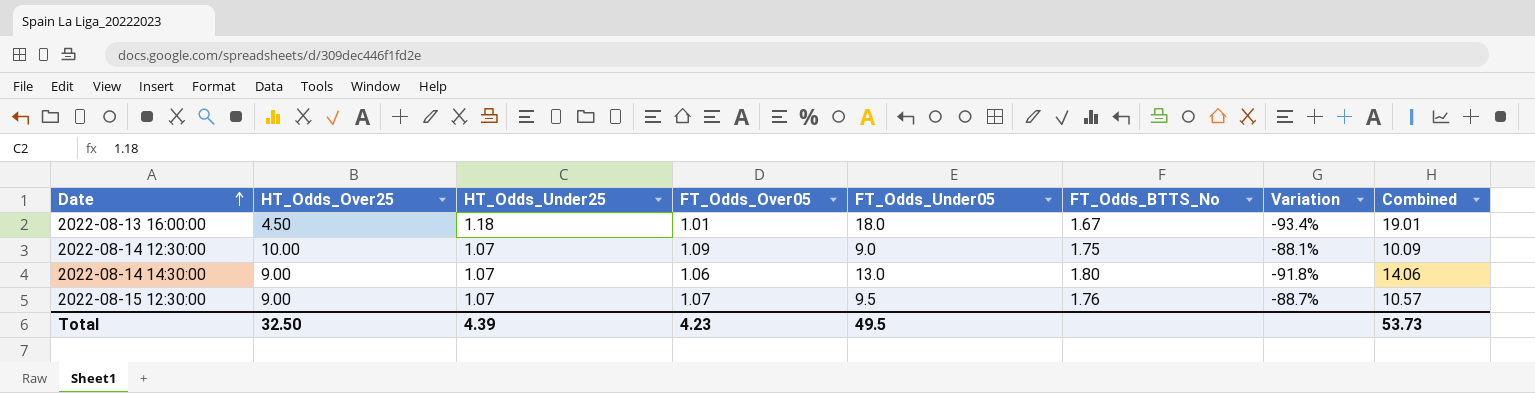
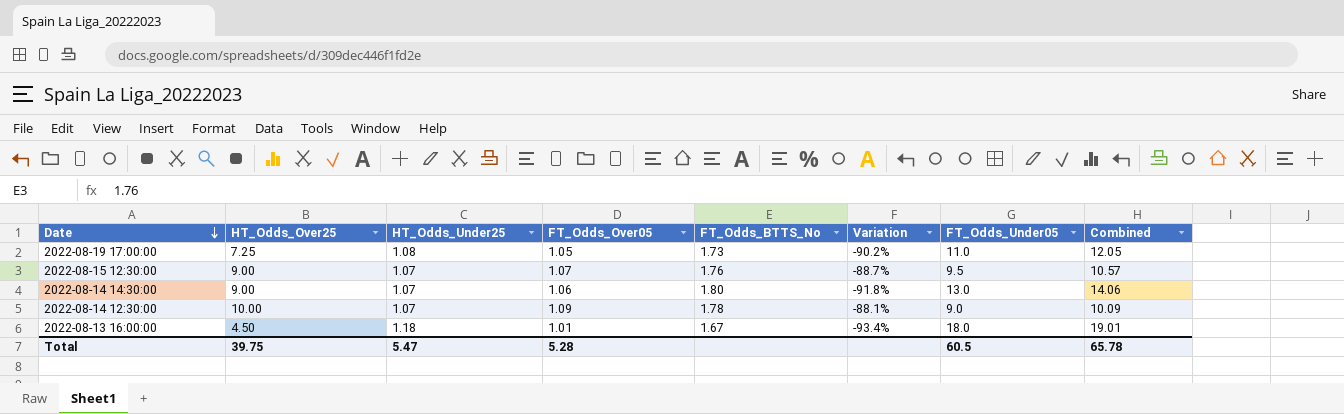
row order: Date ascending -> Date descending
column FT_Odds_Under05 | position: 5 -> 7
row 2022-08-19 17:00:00: none -> 7.25 | 1.08 | 1.05 | 1.73 | -90.2% | 11.0 | 12.05
2022-08-14 12:30:00 | FT_Odds_BTTS_No: 1.75 -> 1.78
Total | HT_Odds_Over25: 32.50 -> 39.75
Total | HT_Odds_Under25: 4.39 -> 5.47
Total | FT_Odds_Over05: 4.23 -> 5.28
Total | FT_Odds_Under05: 49.5 -> 60.5
Total | Combined: 53.73 -> 65.78

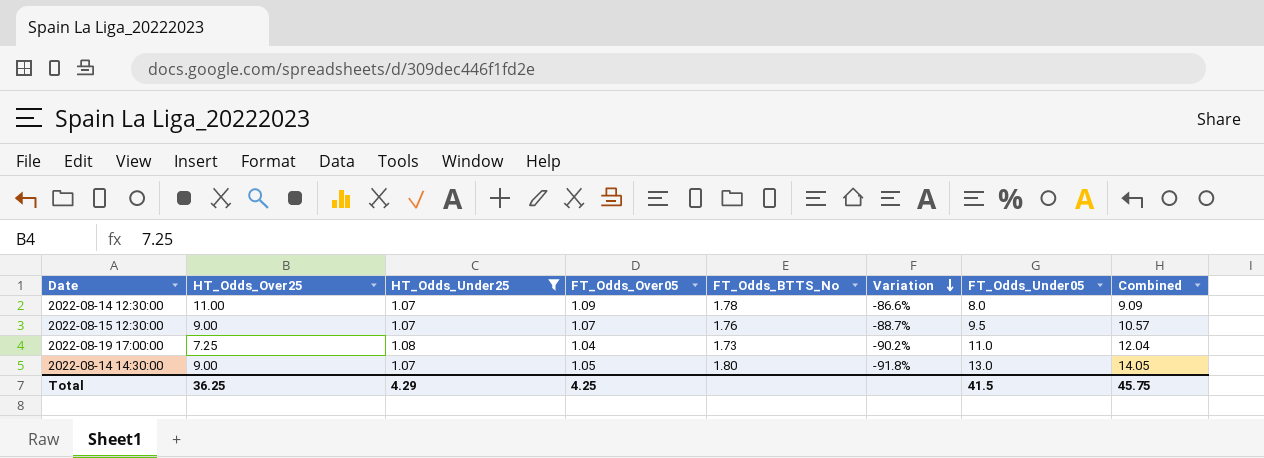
filter: none -> HT_Odds_Under25 != 1.18
row order: Date descending -> Variation descending
2022-08-14 12:30:00 | HT_Odds_Over25: 10.00 -> 11.00
2022-08-14 12:30:00 | Variation: -88.1% -> -86.6%
2022-08-14 12:30:00 | FT_Odds_Under05: 9.0 -> 8.0
2022-08-14 12:30:00 | Combined: 10.09 -> 9.09
2022-08-19 17:00:00 | FT_Odds_Over05: 1.05 -> 1.04
2022-08-19 17:00:00 | Combined: 12.05 -> 12.04
2022-08-14 14:30:00 | FT_Odds_Over05: 1.06 -> 1.05
2022-08-14 14:30:00 | Combined: 14.06 -> 14.05
Total | HT_Odds_Over25: 39.75 -> 36.25
Total | HT_Odds_Under25: 5.47 -> 4.29
Total | FT_Odds_Over05: 5.28 -> 4.25
Total | FT_Odds_Under05: 60.5 -> 41.5
Total | Combined: 65.78 -> 45.75

